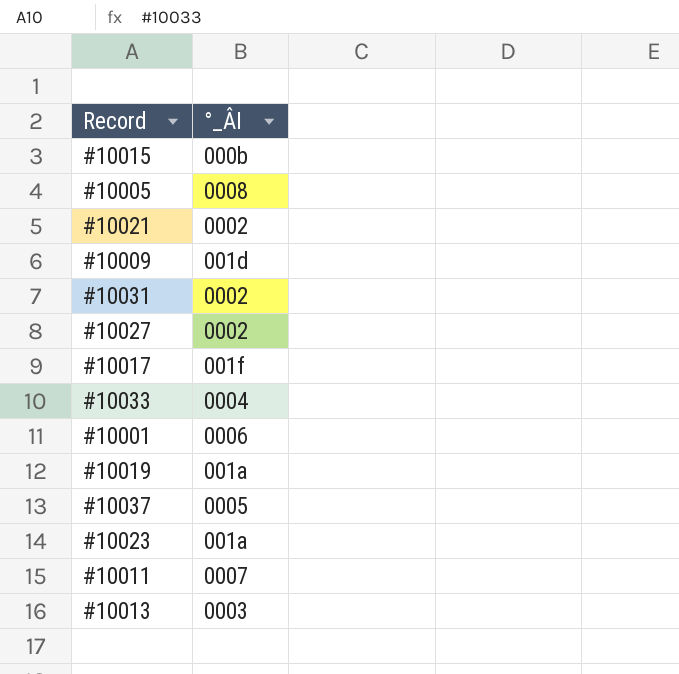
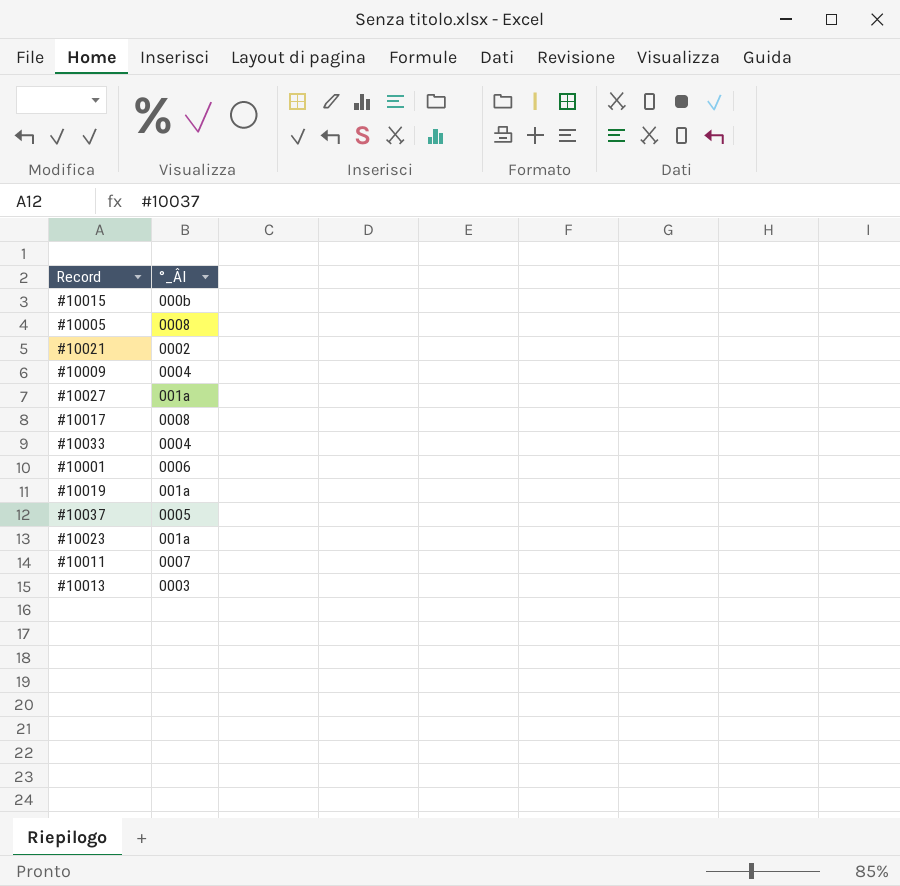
row #10031: 0002 -> none
#10009 | °_ÂI: 001d -> 0004
#10027 | °_ÂI: 0002 -> 001a
#10017 | °_ÂI: 001f -> 0008

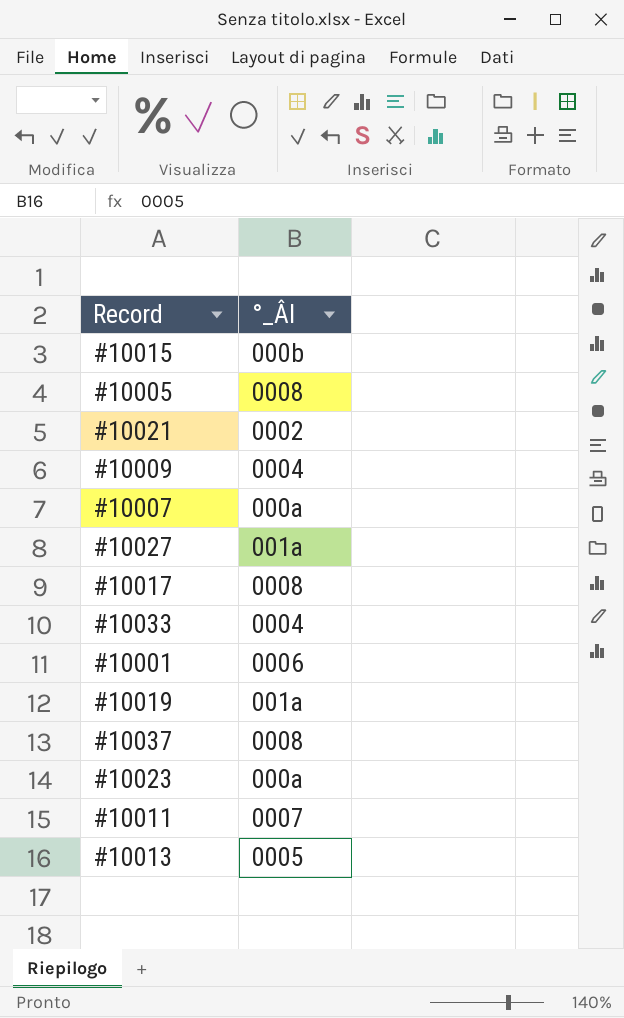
row #10007: none -> 000a
#10037 | °_ÂI: 0005 -> 0008
#10023 | °_ÂI: 001a -> 000a
#10013 | °_ÂI: 0003 -> 0005

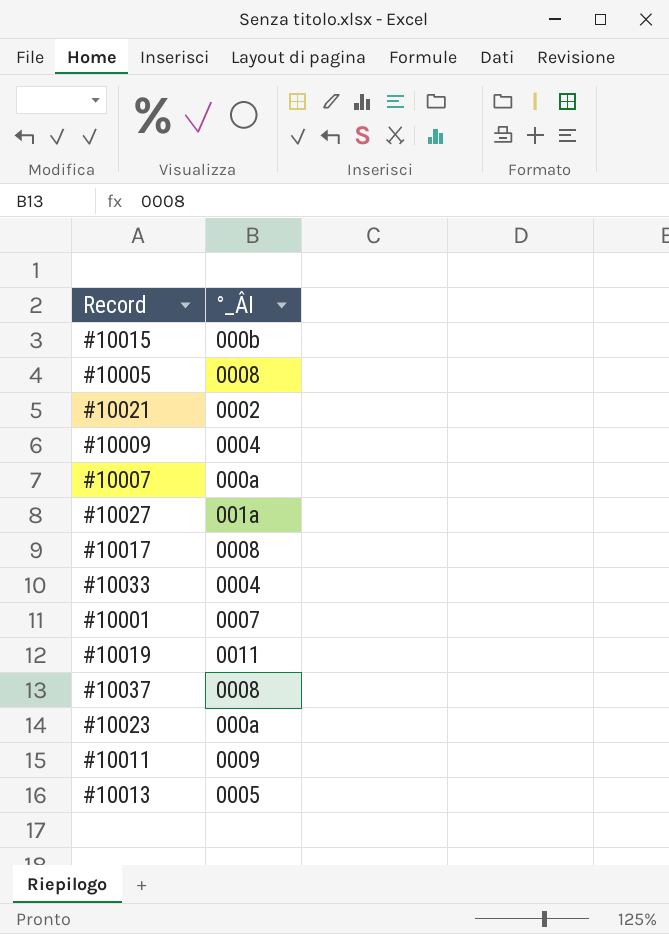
#10001 | °_ÂI: 0006 -> 0007
#10019 | °_ÂI: 001a -> 0011
#10011 | °_ÂI: 0007 -> 0009

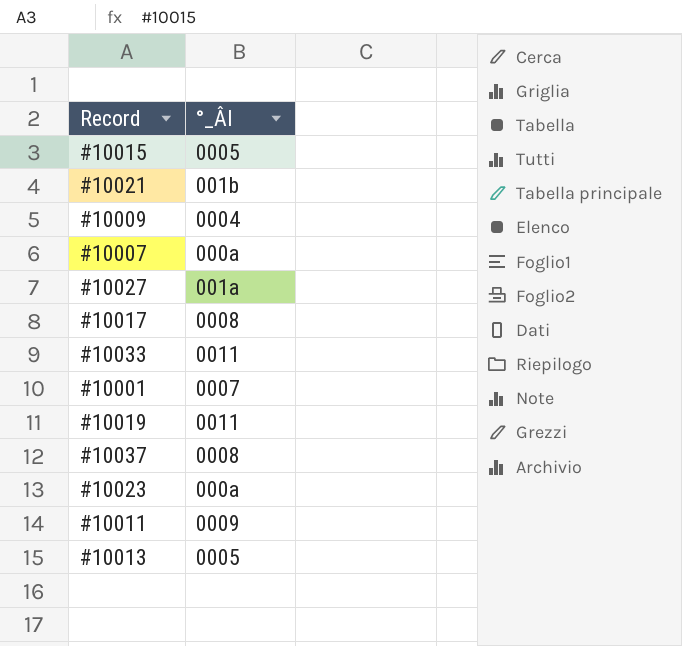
row #10005: 0008 -> none
#10015 | °_ÂI: 000b -> 0005
#10021 | °_ÂI: 0002 -> 001b
#10033 | °_ÂI: 0004 -> 0011

